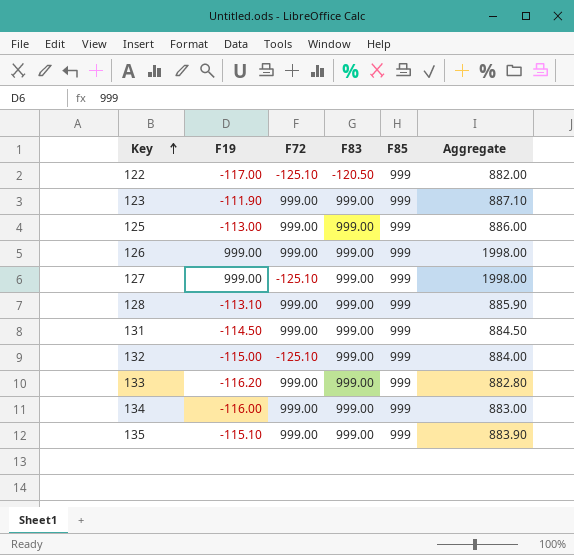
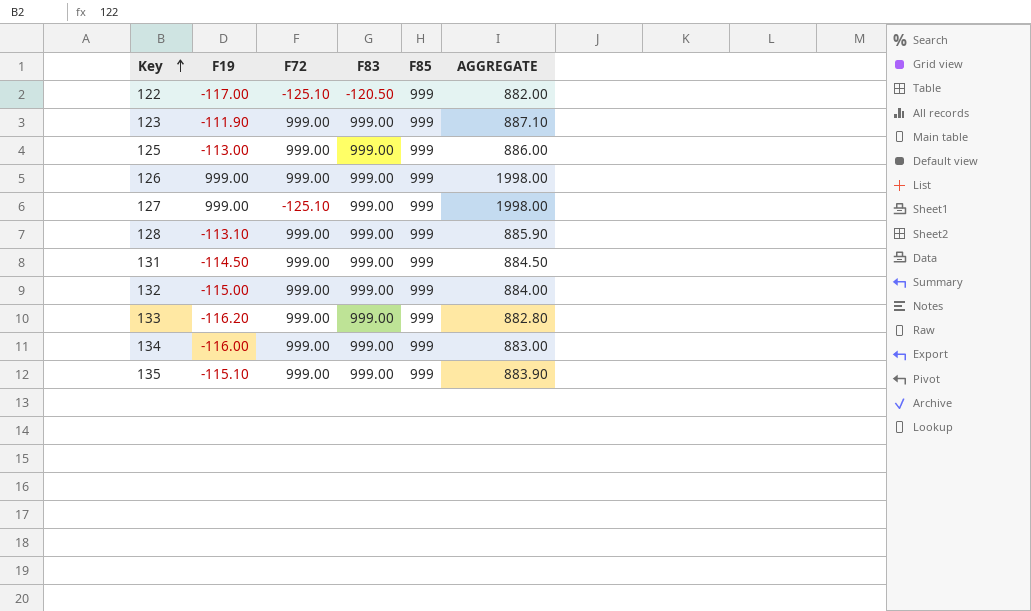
column name: Aggregate -> AGGREGATE
132 | F72: -125.10 -> 999.00

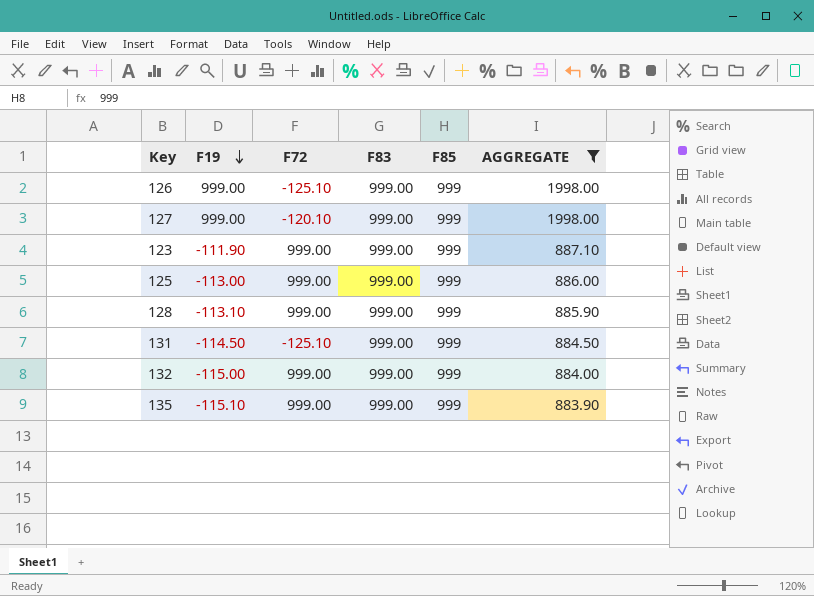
filter: none -> AGGREGATE >= 883.90
row order: Key ascending -> F19 descending
126 | F72: 999.00 -> -125.10
127 | F72: -125.10 -> -120.10
131 | F72: 999.00 -> -125.10

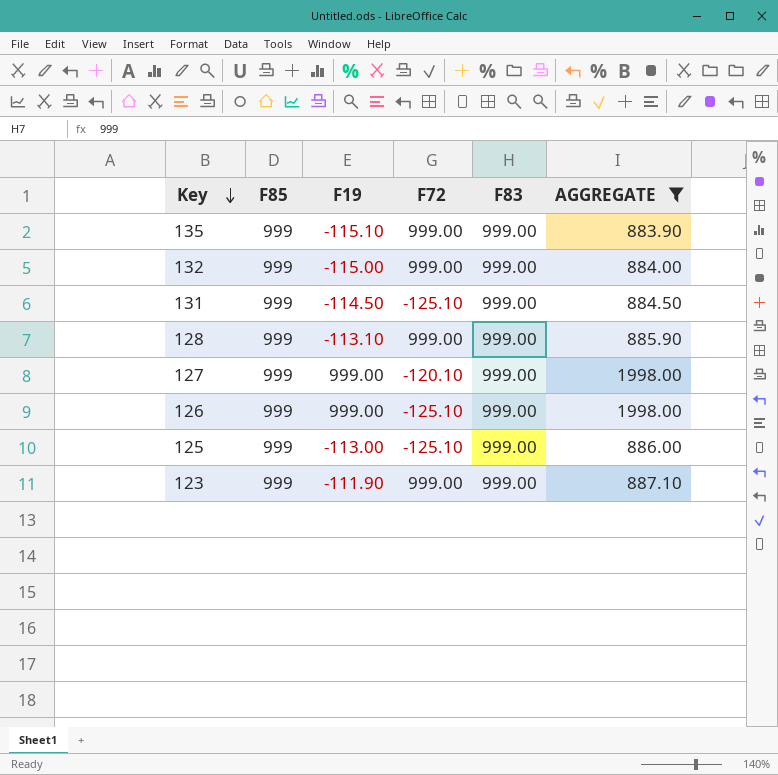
row order: F19 descending -> Key descending
column F85 | position: 5 -> 2
125 | F72: 999.00 -> -125.10

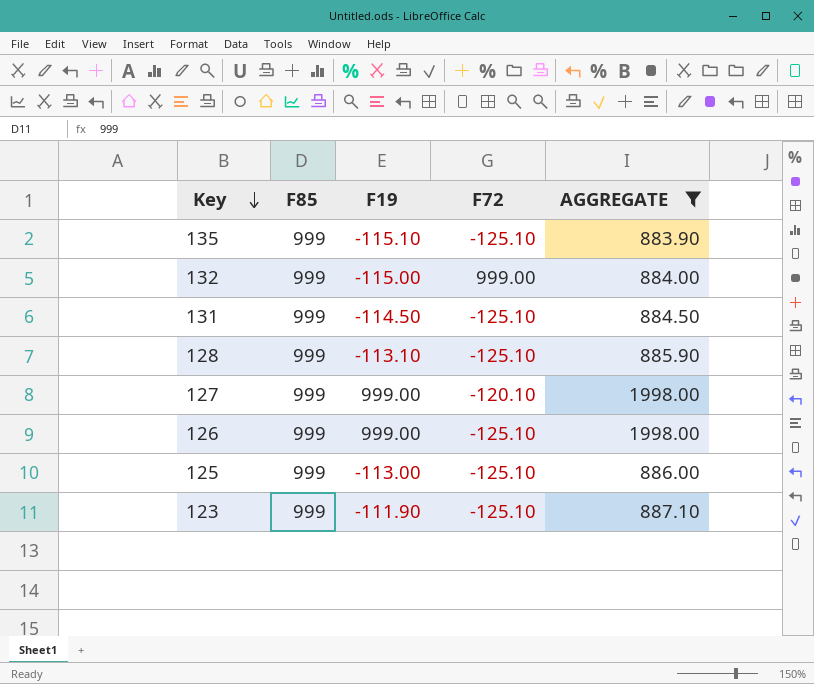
column F83 | position: 5 -> none
135 | F72: 999.00 -> -125.10
128 | F72: 999.00 -> -125.10
123 | F72: 999.00 -> -125.10

